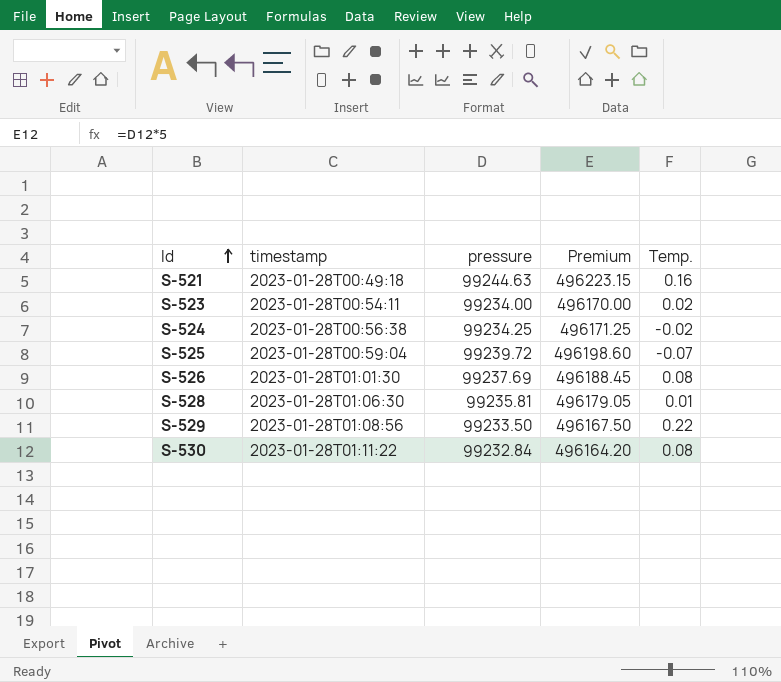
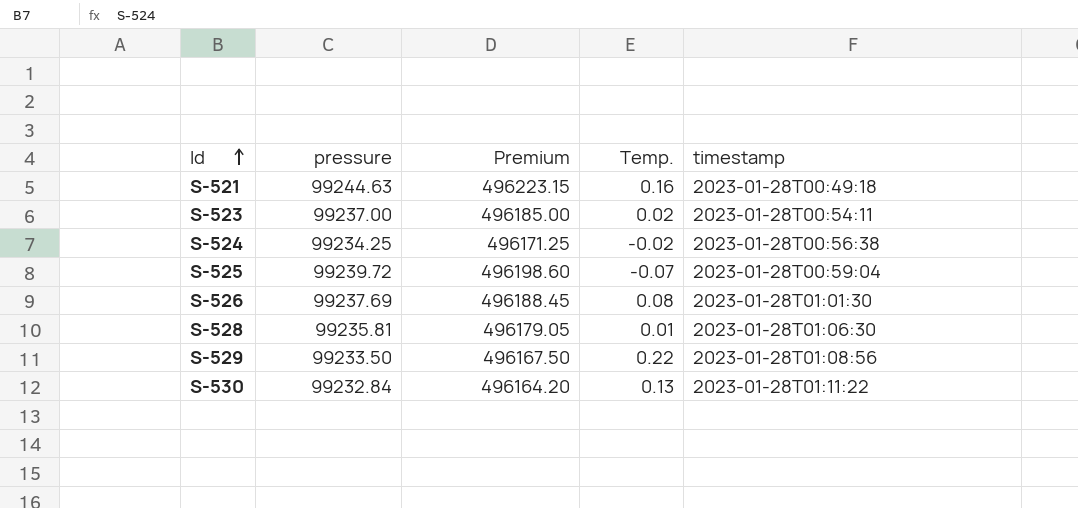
column timestamp | position: 2 -> 5
S-523 | pressure: 99234.00 -> 99237.00
S-523 | Premium: 496170.00 -> 496185.00
S-530 | Temp.: 0.08 -> 0.13

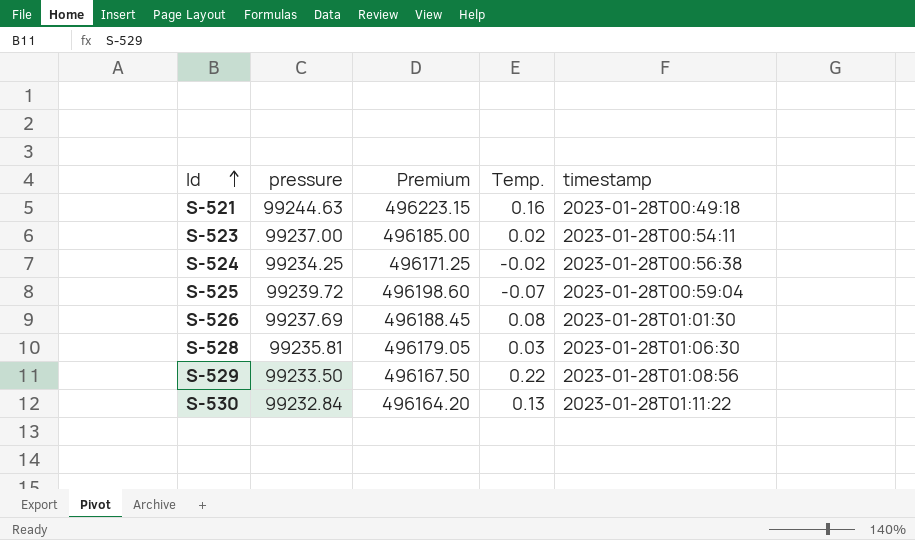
S-528 | Temp.: 0.01 -> 0.03

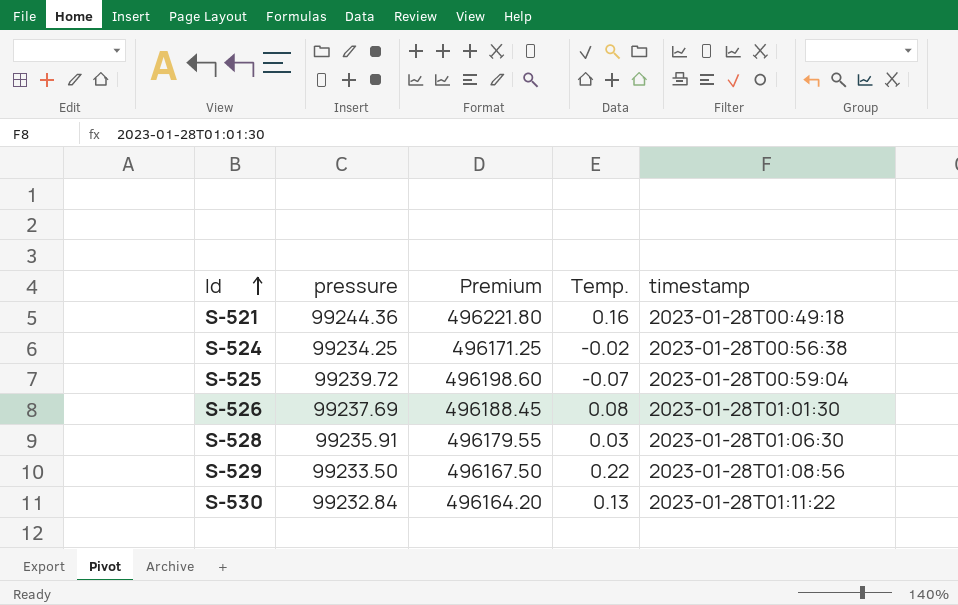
row S-523: 99237.00 | 496185.00 | 0.02 | 2023-01-28T00:54:11 -> none
S-521 | pressure: 99244.63 -> 99244.36
S-521 | Premium: 496223.15 -> 496221.80
S-528 | pressure: 99235.81 -> 99235.91
S-528 | Premium: 496179.05 -> 496179.55

